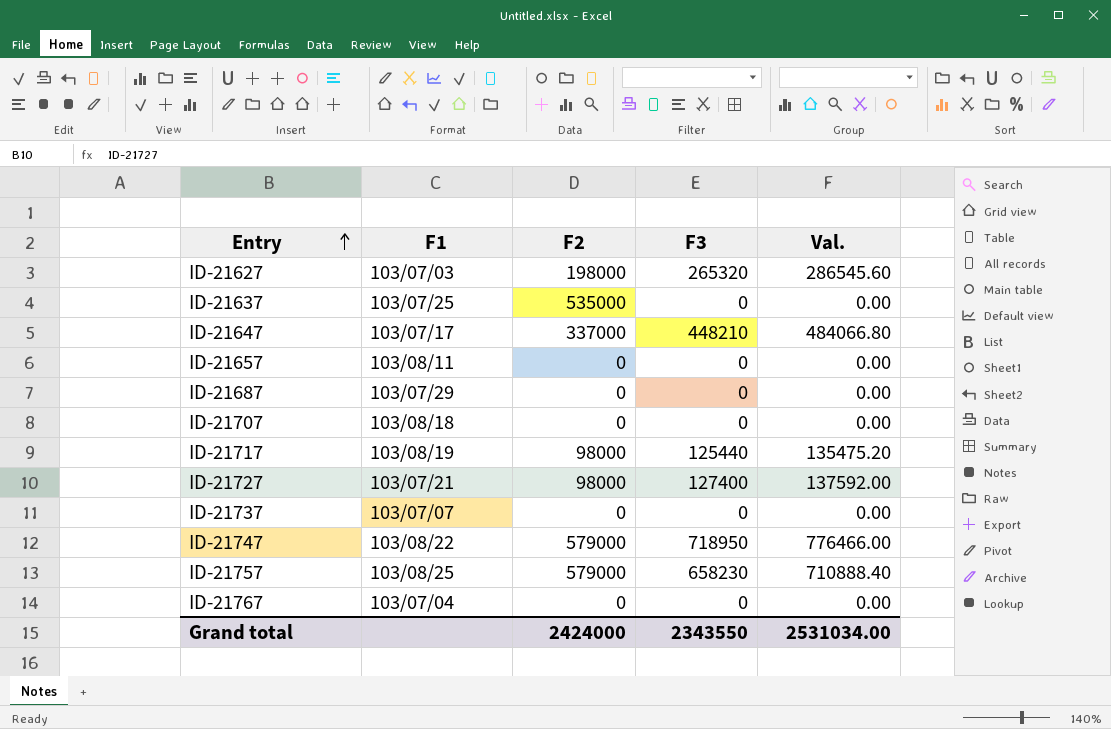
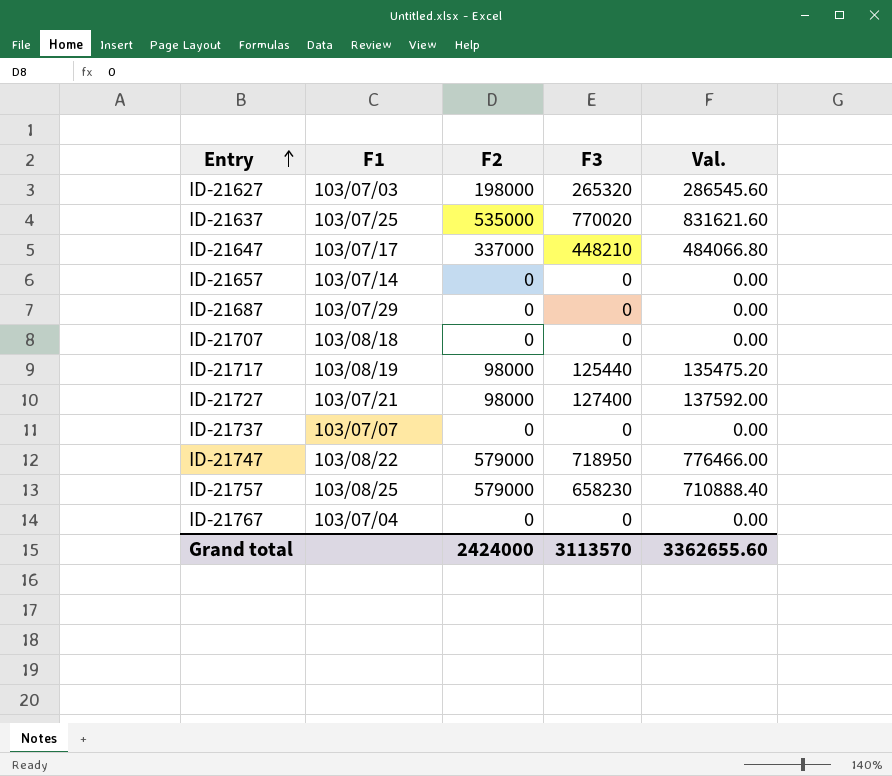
ID-21637 | F3: 0 -> 770020
ID-21637 | Val.: 0.00 -> 831621.60
ID-21657 | F1: 103/08/11 -> 103/07/14
Grand total | F3: 2343550 -> 3113570
Grand total | Val.: 2531034.00 -> 3362655.60

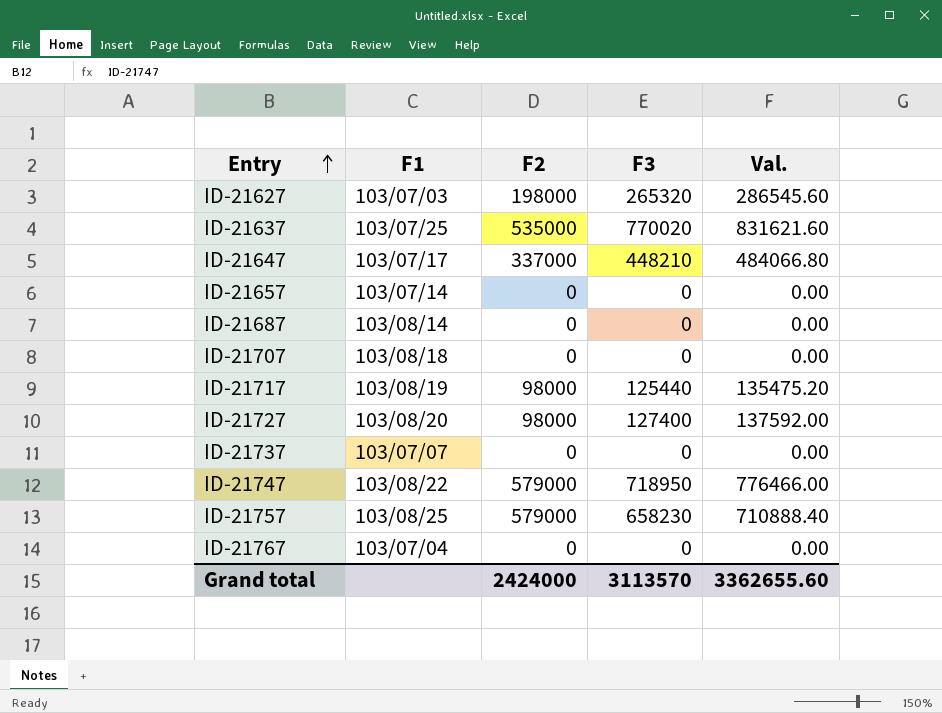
ID-21687 | F1: 103/07/29 -> 103/08/14
ID-21727 | F1: 103/07/21 -> 103/08/20

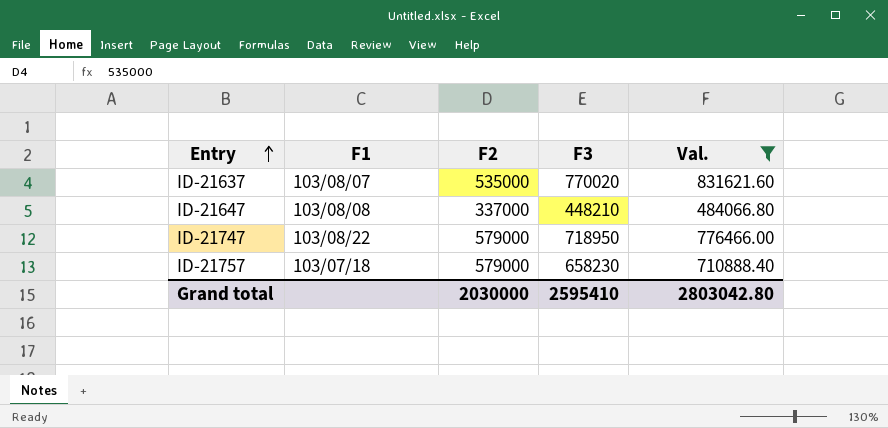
filter: none -> Val. >= 484066.80
ID-21637 | F1: 103/07/25 -> 103/08/07
ID-21647 | F1: 103/07/17 -> 103/08/08
ID-21757 | F1: 103/08/25 -> 103/07/18
Grand total | F2: 2424000 -> 2030000
Grand total | F3: 3113570 -> 2595410
Grand total | Val.: 3362655.60 -> 2803042.80

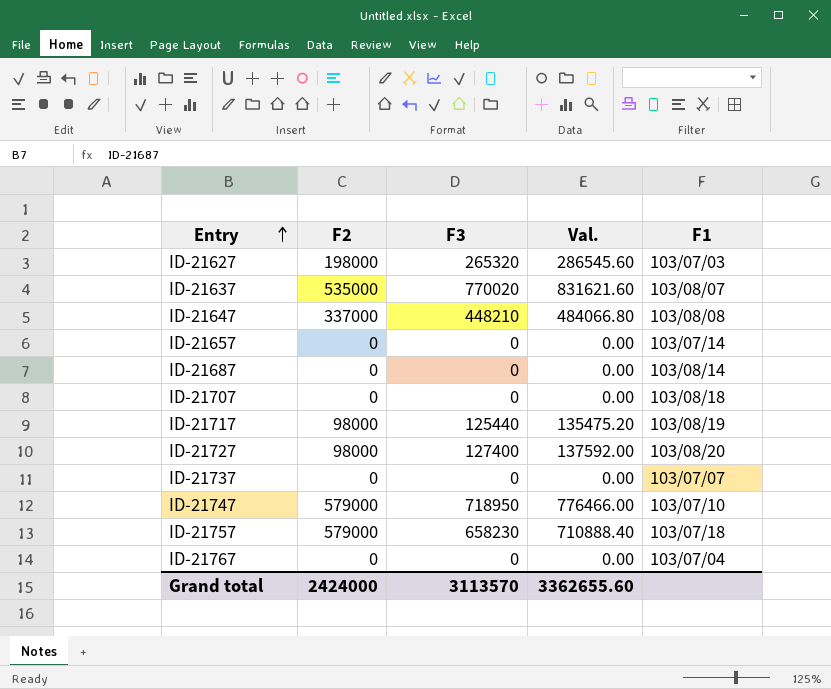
filter: Val. >= 484066.80 -> none
column F1 | position: 2 -> 5
ID-21747 | F1: 103/08/22 -> 103/07/10
Grand total | F2: 2030000 -> 2424000
Grand total | F3: 2595410 -> 3113570
Grand total | Val.: 2803042.80 -> 3362655.60

